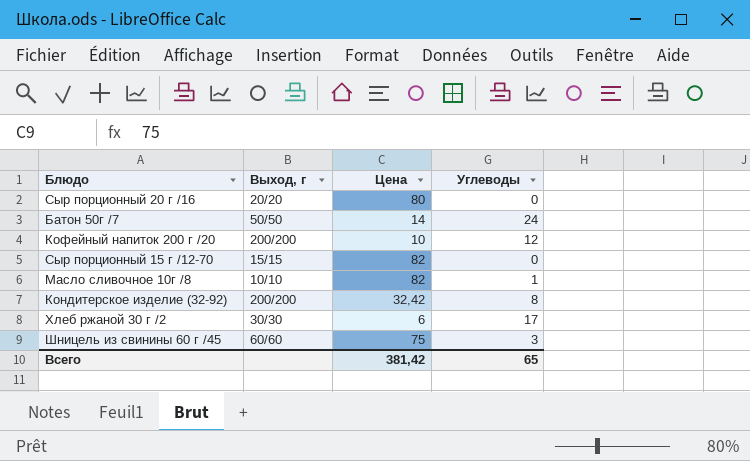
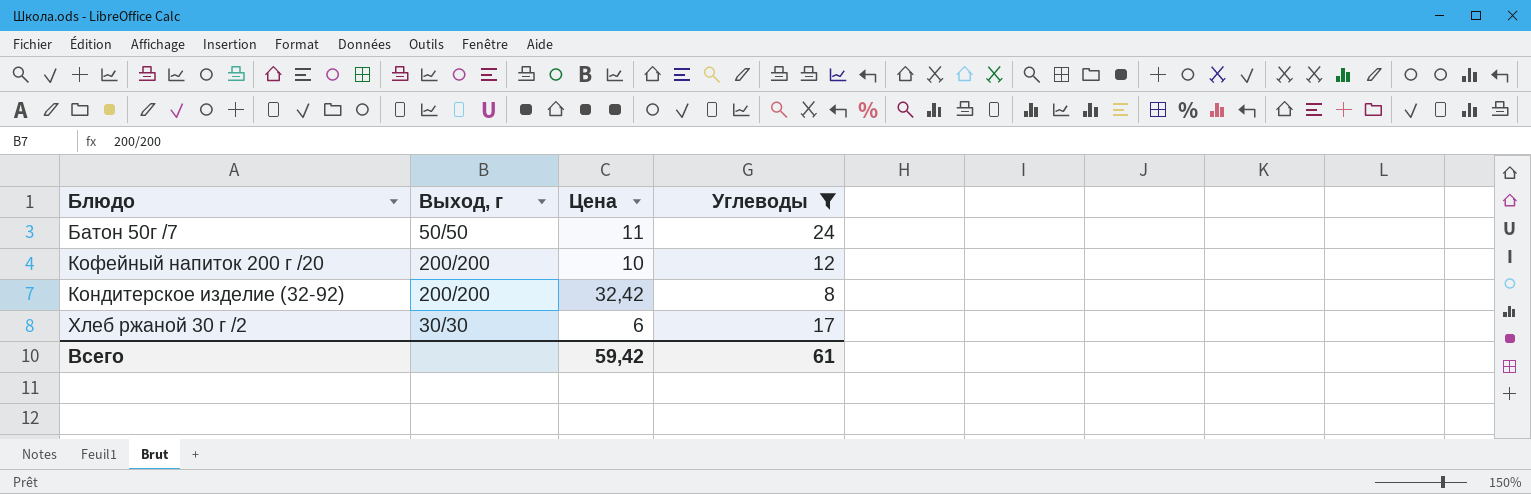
filter: none -> Углеводы >= 8
Батон 50г /7 | Цена: 14 -> 11
Всего | Цена: 381,42 -> 59,42
Всего | Углеводы: 65 -> 61

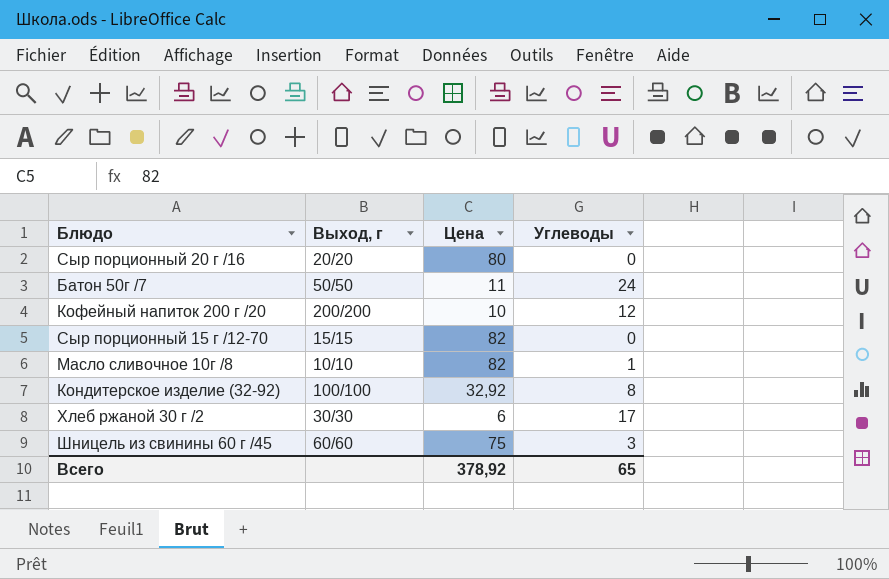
filter: Углеводы >= 8 -> none
Кондитерское изделие (32-92) | Выход, г: 200/200 -> 100/100
Кондитерское изделие (32-92) | Цена: 32,42 -> 32,92
Всего | Цена: 59,42 -> 378,92
Всего | Углеводы: 61 -> 65

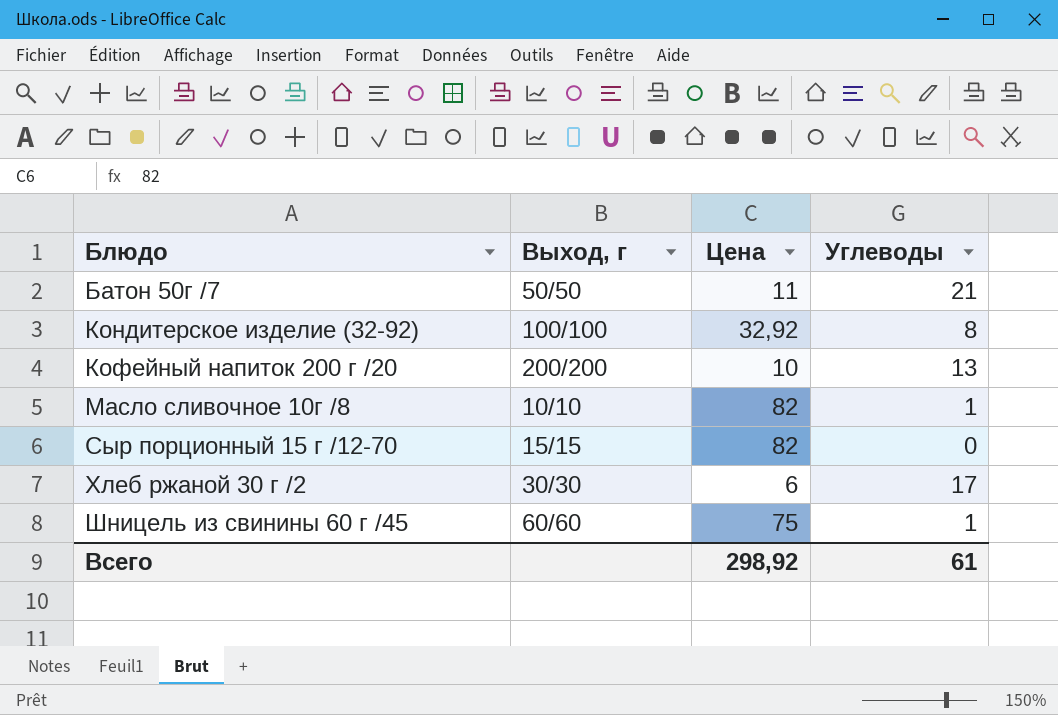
row order: none -> Блюдо ascending
row Сыр порционный 20 г /16: 20/20 | 80 | 0 -> none
Батон 50г /7 | Углеводы: 24 -> 21
Кофейный напиток 200 г /20 | Углеводы: 12 -> 13
Шницель из свинины 60 г /45 | Углеводы: 3 -> 1
Всего | Цена: 378,92 -> 298,92
Всего | Углеводы: 65 -> 61

